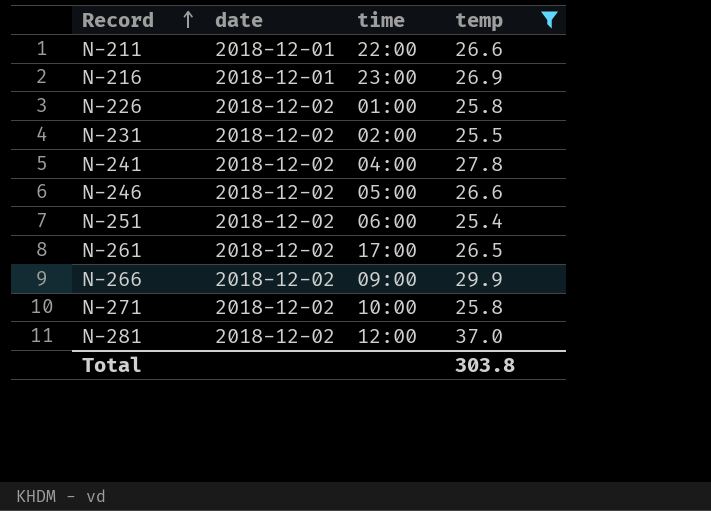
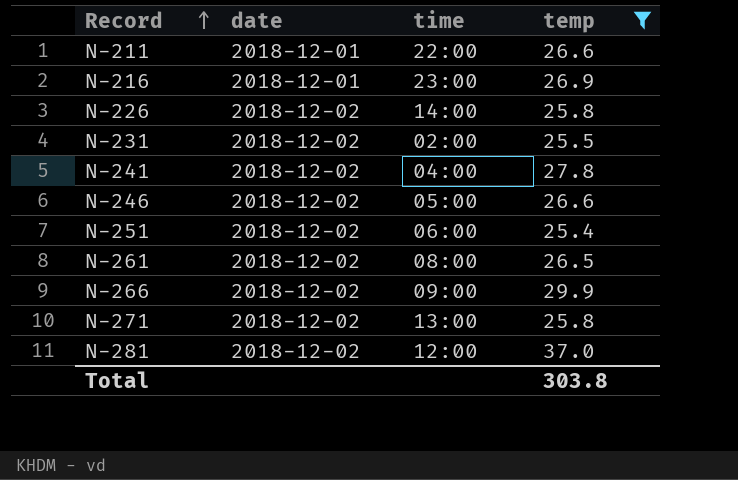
N-226 | time: 01:00 -> 14:00
N-261 | time: 17:00 -> 08:00
N-271 | time: 10:00 -> 13:00

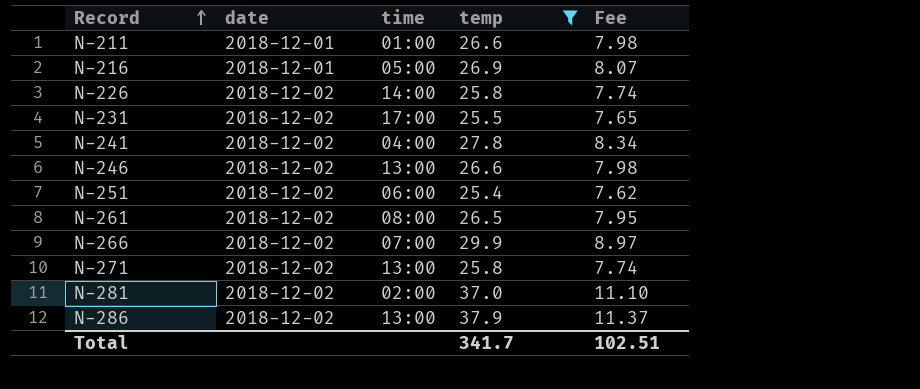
column Fee | formula: none -> [temp] * 0.3
N-211 | time: 22:00 -> 01:00
N-216 | time: 23:00 -> 05:00
N-231 | time: 02:00 -> 17:00
N-246 | time: 05:00 -> 13:00
N-266 | time: 09:00 -> 07:00
N-281 | time: 12:00 -> 02:00
row N-286: none -> 2018-12-02 | 13:00 | 37.9 | 11.37
Total | temp: 303.8 -> 341.7

